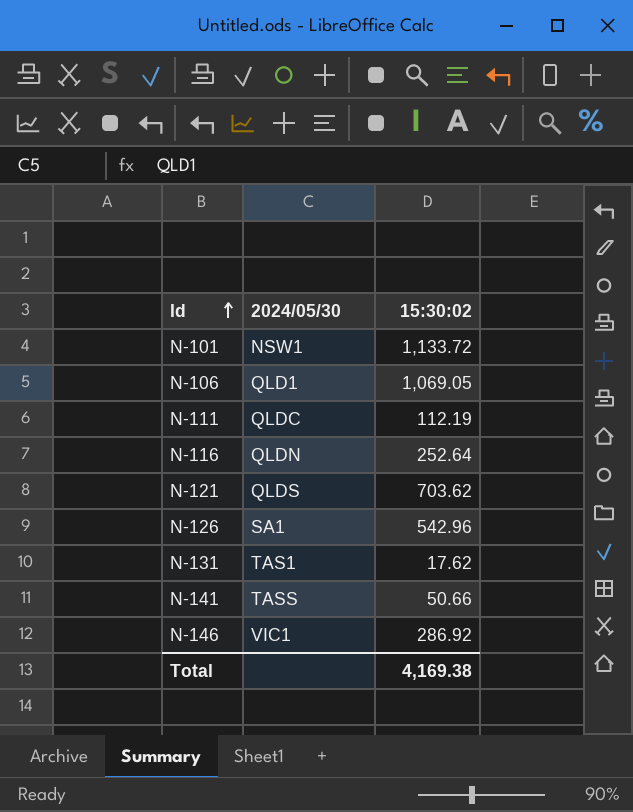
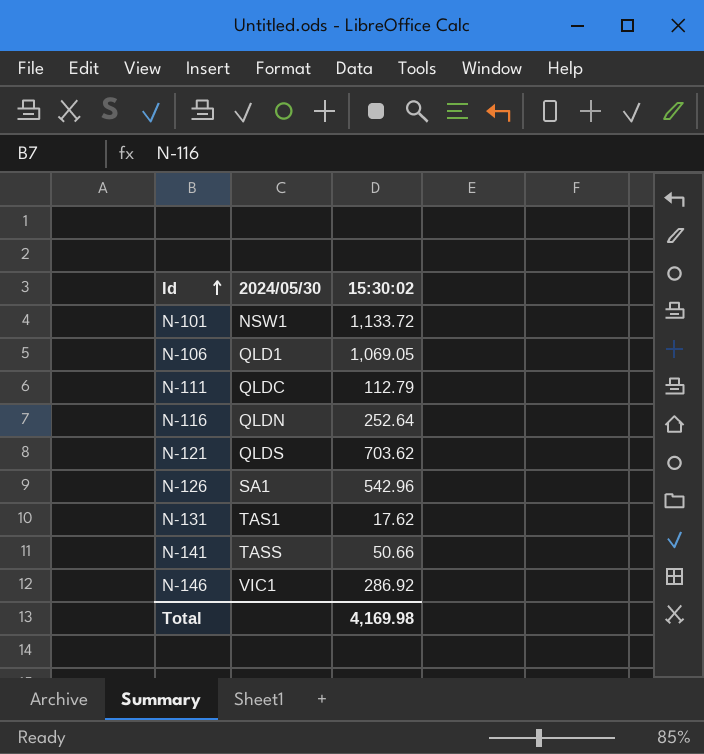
N-111 | 15:30:02: 112.19 -> 112.79
Total | 15:30:02: 4,169.38 -> 4,169.98

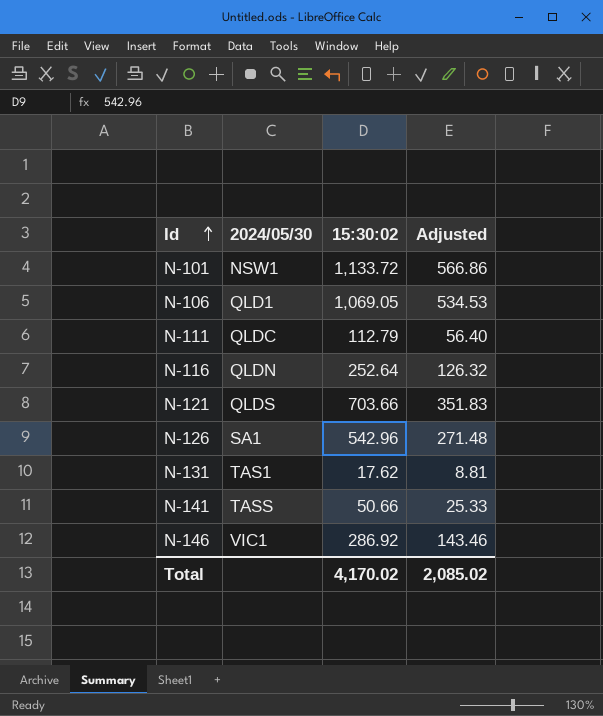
column Adjusted | formula: none -> [15:30:02] * 0.5
N-121 | 15:30:02: 703.62 -> 703.66
Total | 15:30:02: 4,169.98 -> 4,170.02

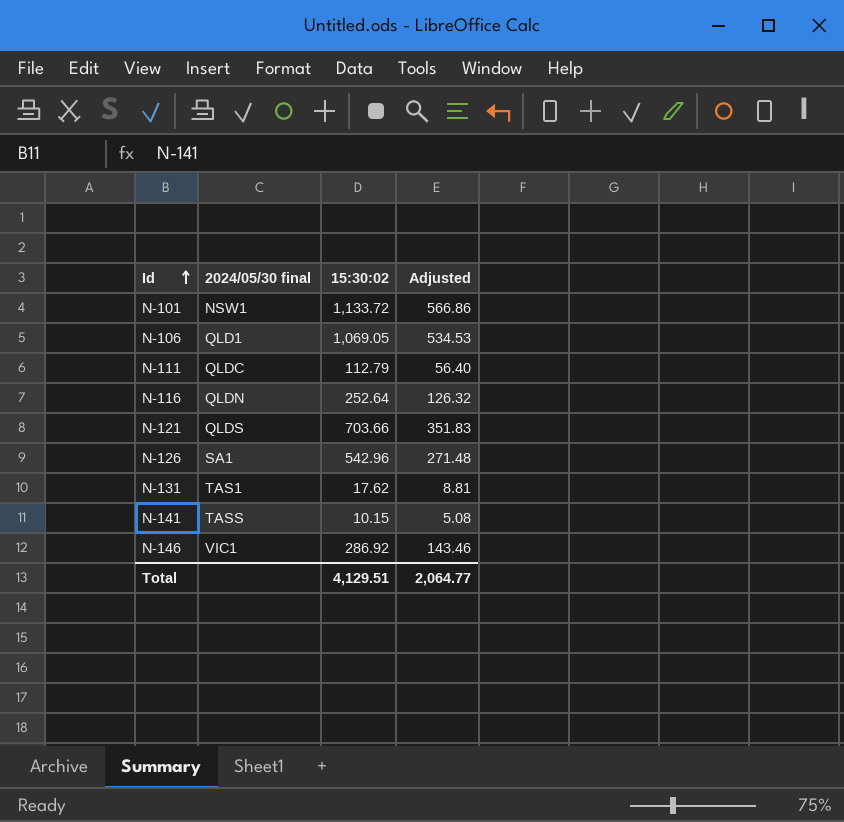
column name: 2024/05/30 -> 2024/05/30 final
N-141 | 15:30:02: 50.66 -> 10.15
N-141 | Adjusted: 25.33 -> 5.08
Total | 15:30:02: 4,170.02 -> 4,129.51
Total | Adjusted: 2,085.02 -> 2,064.77

